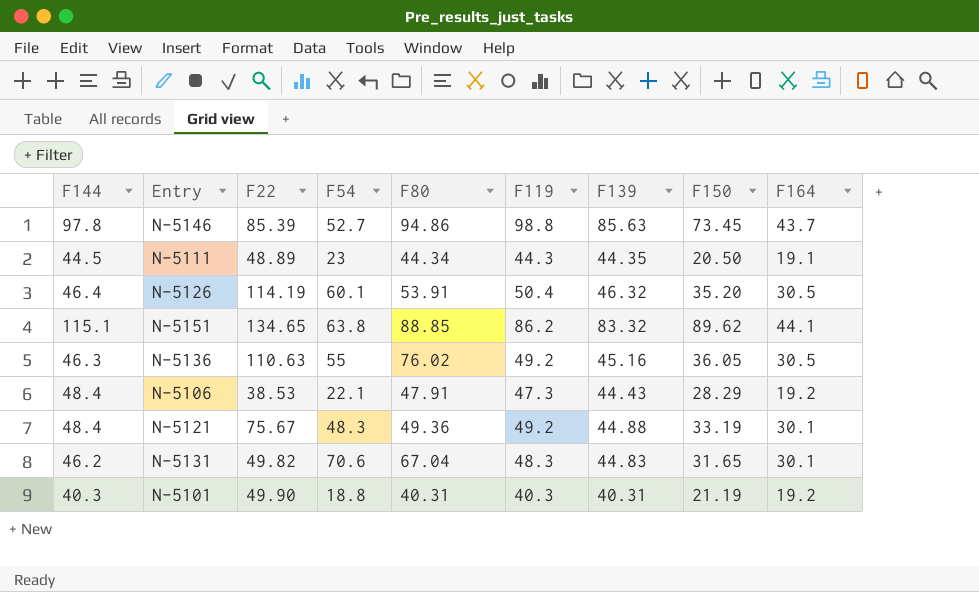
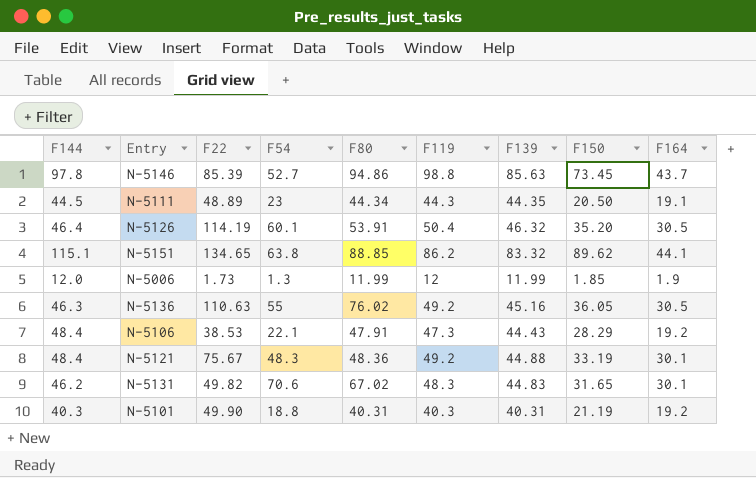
row N-5006: none -> 12.0 | 1.73 | 1.3 | 11.99 | 12 | 11.99 | 1.85 | 1.9
N-5121 | F80: 49.36 -> 48.36
N-5131 | F80: 67.04 -> 67.02

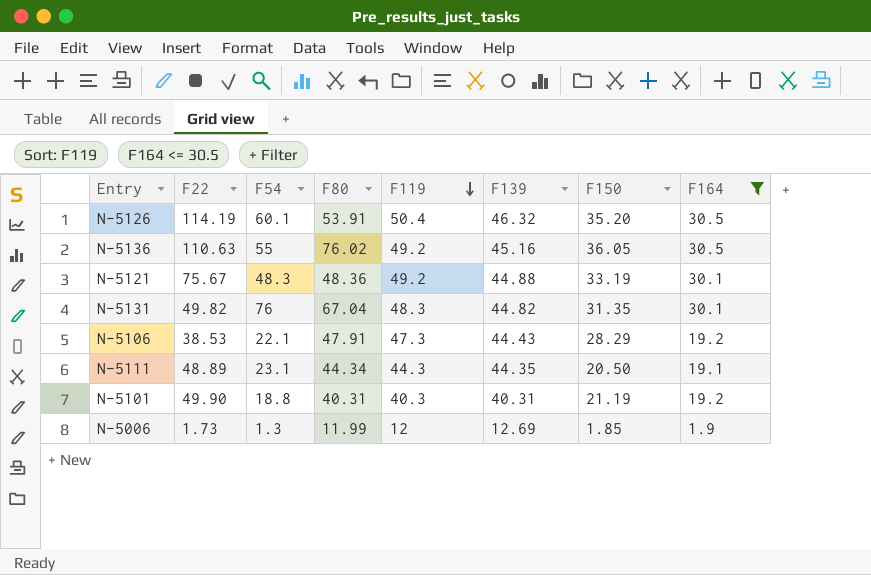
filter: none -> F164 <= 30.5
row order: none -> F119 descending
column F144 | position: 1 -> none
N-5131 | F54: 70.6 -> 76
N-5131 | F80: 67.02 -> 67.04
N-5131 | F139: 44.83 -> 44.82
N-5131 | F150: 31.65 -> 31.35
N-5111 | F54: 23 -> 23.1
N-5006 | F139: 11.99 -> 12.69

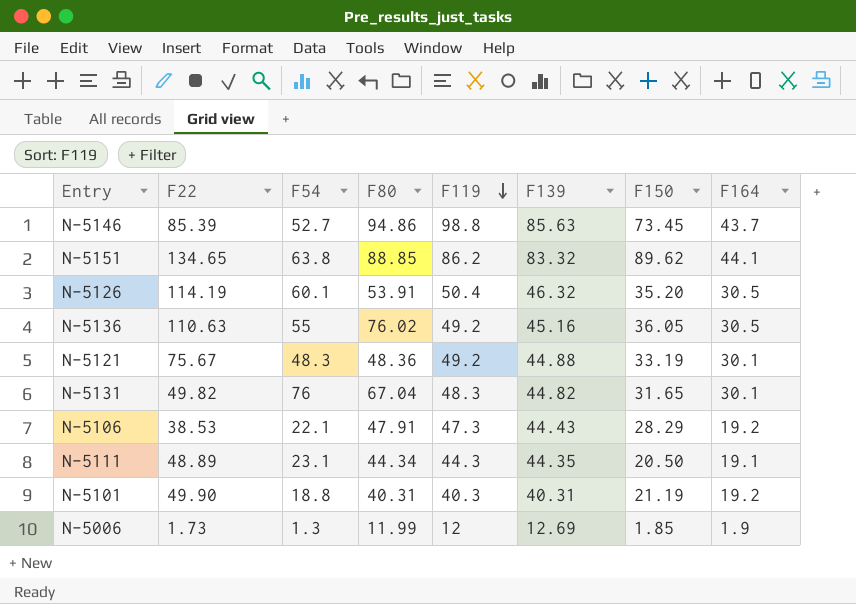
filter: F164 <= 30.5 -> none
N-5131 | F150: 31.35 -> 31.65

